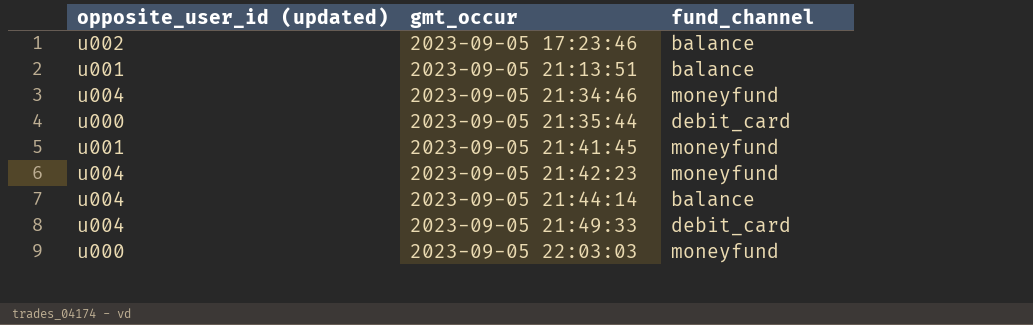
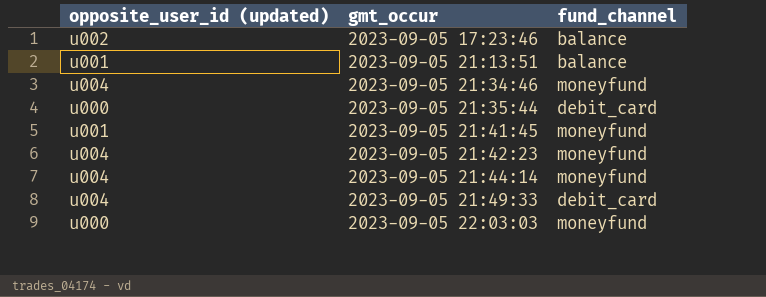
2023-09-05 21:44:14 | fund_channel: balance -> moneyfund

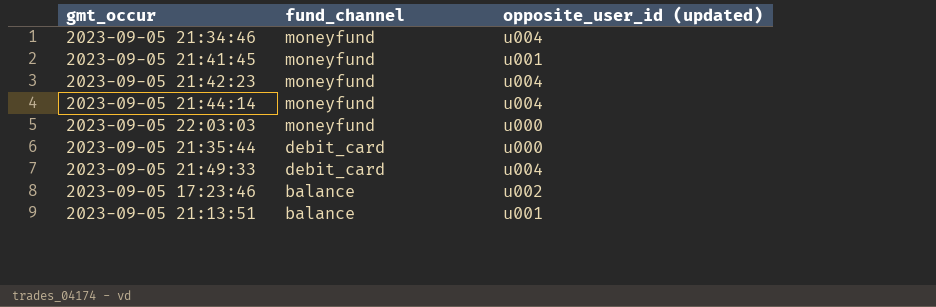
row order: gmt_occur ascending -> fund_channel descending
column opposite_user_id (updated) | position: 1 -> 3

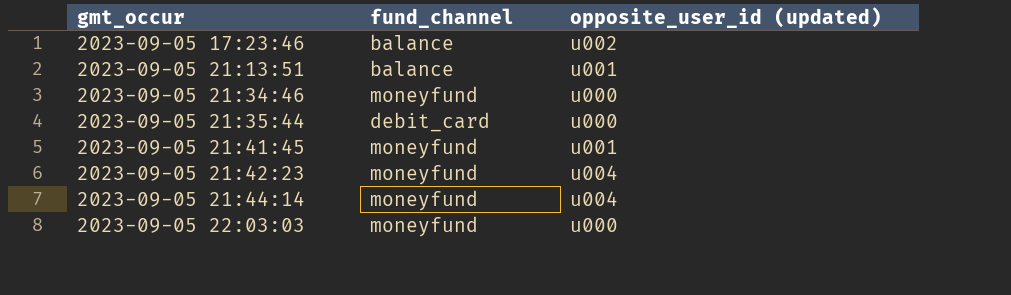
row order: fund_channel descending -> gmt_occur ascending
row 2023-09-05 21:49:33: debit_card | u004 -> none
2023-09-05 21:34:46 | opposite_user_id (updated): u004 -> u000

